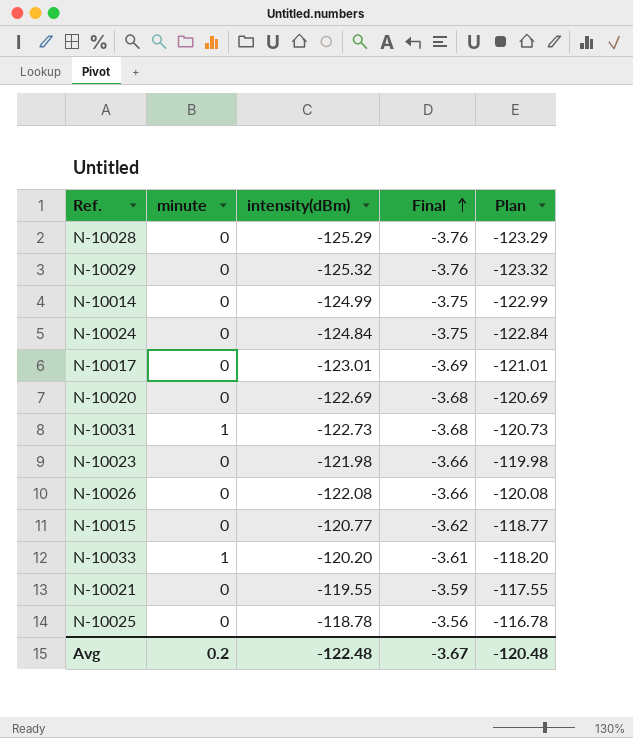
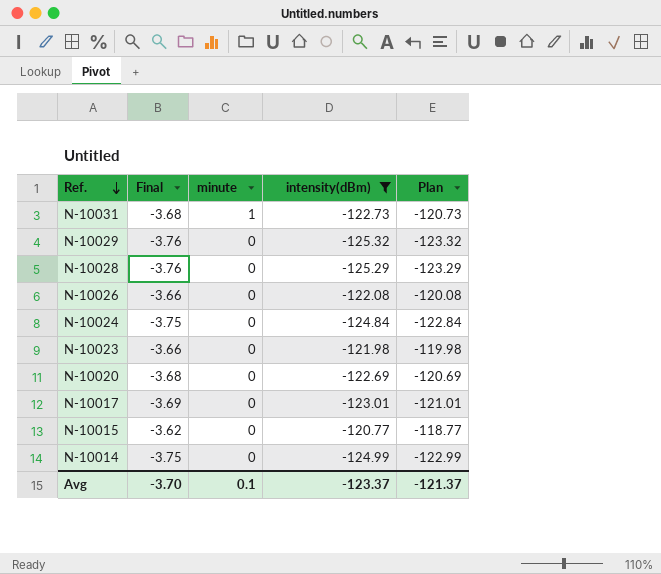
filter: none -> intensity(dBm) <= -120.77
row order: Final ascending -> Ref. descending
column Final | position: 4 -> 2
Avg | Final: -3.67 -> -3.70
Avg | minute: 0.2 -> 0.1
Avg | intensity(dBm): -122.48 -> -123.37
Avg | Plan: -120.48 -> -121.37

